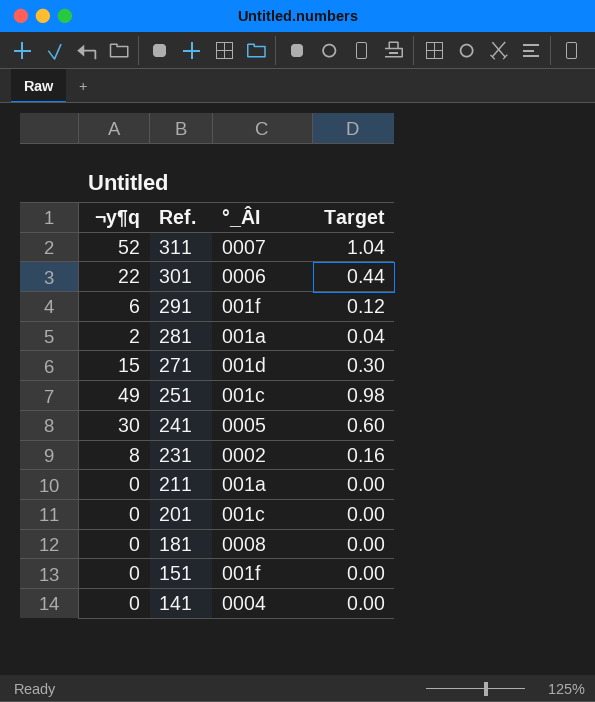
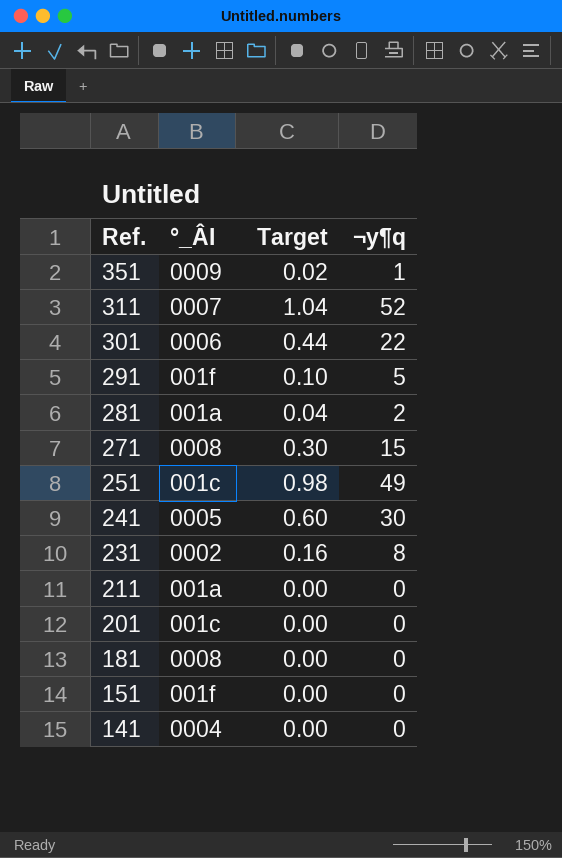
column ¬y¶q | position: 1 -> 4
row 351: none -> 0009 | 0.02 | 1
291 | Target: 0.12 -> 0.10
291 | ¬y¶q: 6 -> 5
271 | °_ÂI: 001d -> 0008

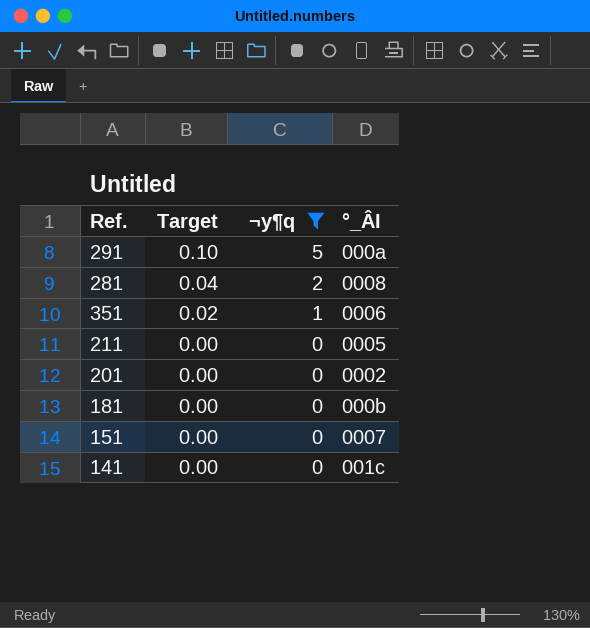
filter: none -> ¬y¶q <= 5
row order: Ref. descending -> Target descending
column °_ÂI | position: 2 -> 4
291 | °_ÂI: 001f -> 000a
281 | °_ÂI: 001a -> 0008
351 | °_ÂI: 0009 -> 0006
211 | °_ÂI: 001a -> 0005
201 | °_ÂI: 001c -> 0002
181 | °_ÂI: 0008 -> 000b
151 | °_ÂI: 001f -> 0007
141 | °_ÂI: 0004 -> 001c

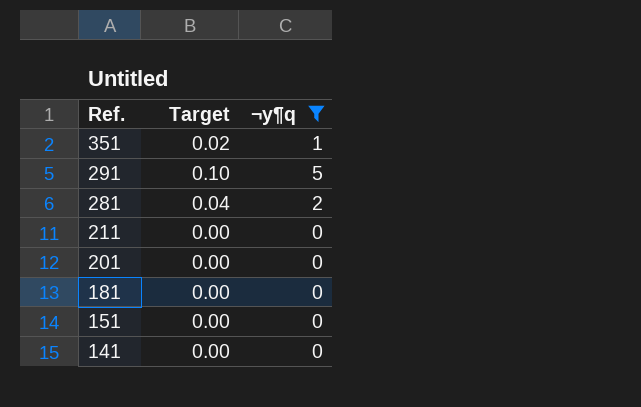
row order: Target descending -> Ref. descending
column °_ÂI | position: 4 -> none

